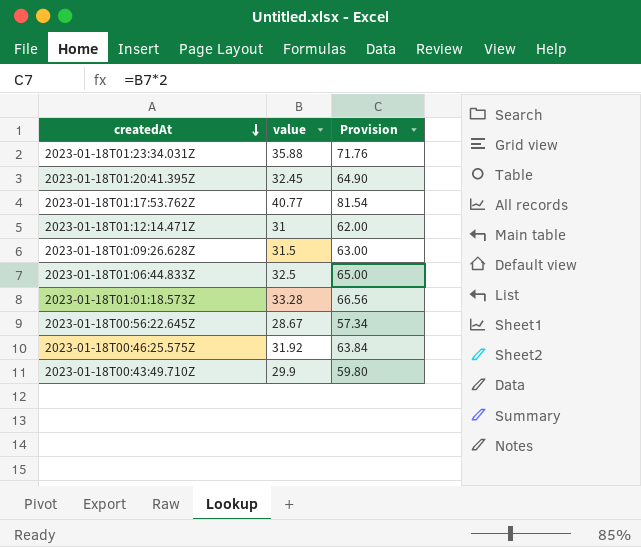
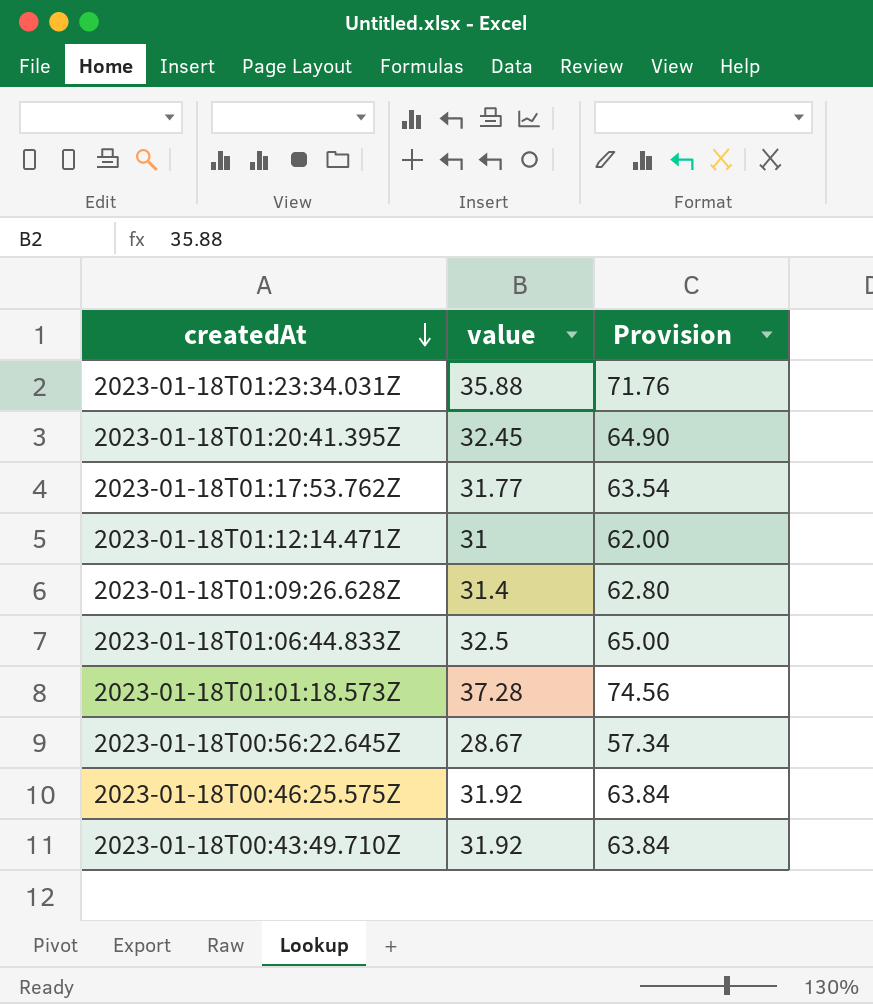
2023-01-18T01:17:53.762Z | value: 40.77 -> 31.77
2023-01-18T01:17:53.762Z | Provision: 81.54 -> 63.54
2023-01-18T01:09:26.628Z | value: 31.5 -> 31.4
2023-01-18T01:09:26.628Z | Provision: 63.00 -> 62.80
2023-01-18T01:01:18.573Z | value: 33.28 -> 37.28
2023-01-18T01:01:18.573Z | Provision: 66.56 -> 74.56
2023-01-18T00:43:49.710Z | value: 29.9 -> 31.92
2023-01-18T00:43:49.710Z | Provision: 59.80 -> 63.84

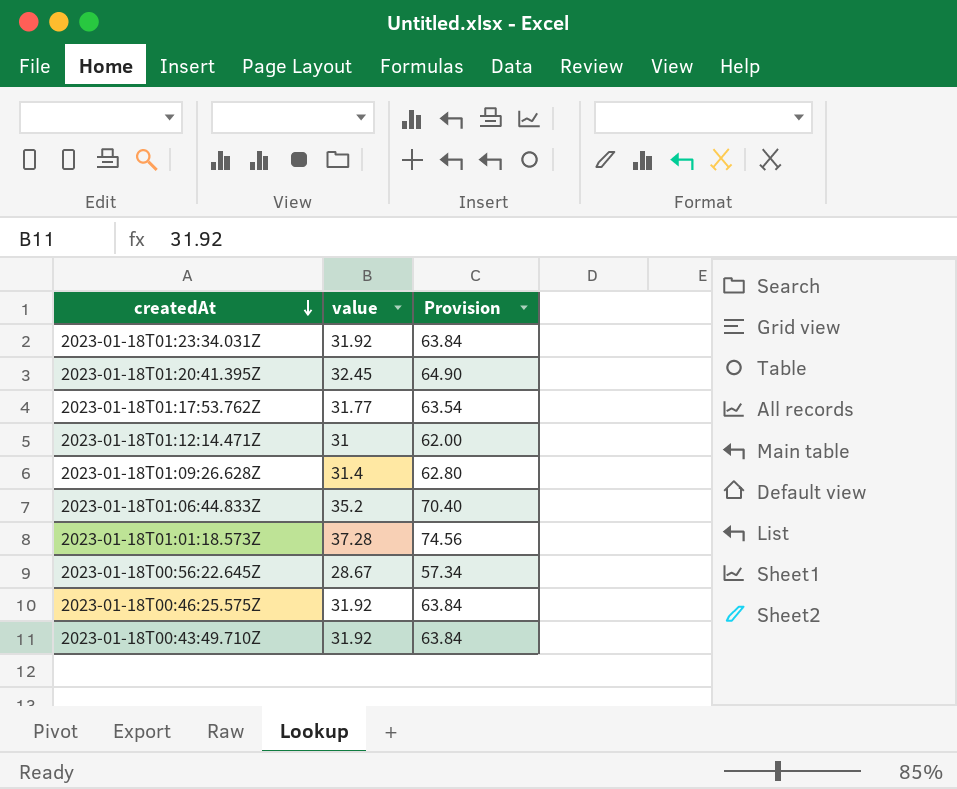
2023-01-18T01:23:34.031Z | value: 35.88 -> 31.92
2023-01-18T01:23:34.031Z | Provision: 71.76 -> 63.84
2023-01-18T01:06:44.833Z | value: 32.5 -> 35.2
2023-01-18T01:06:44.833Z | Provision: 65.00 -> 70.40

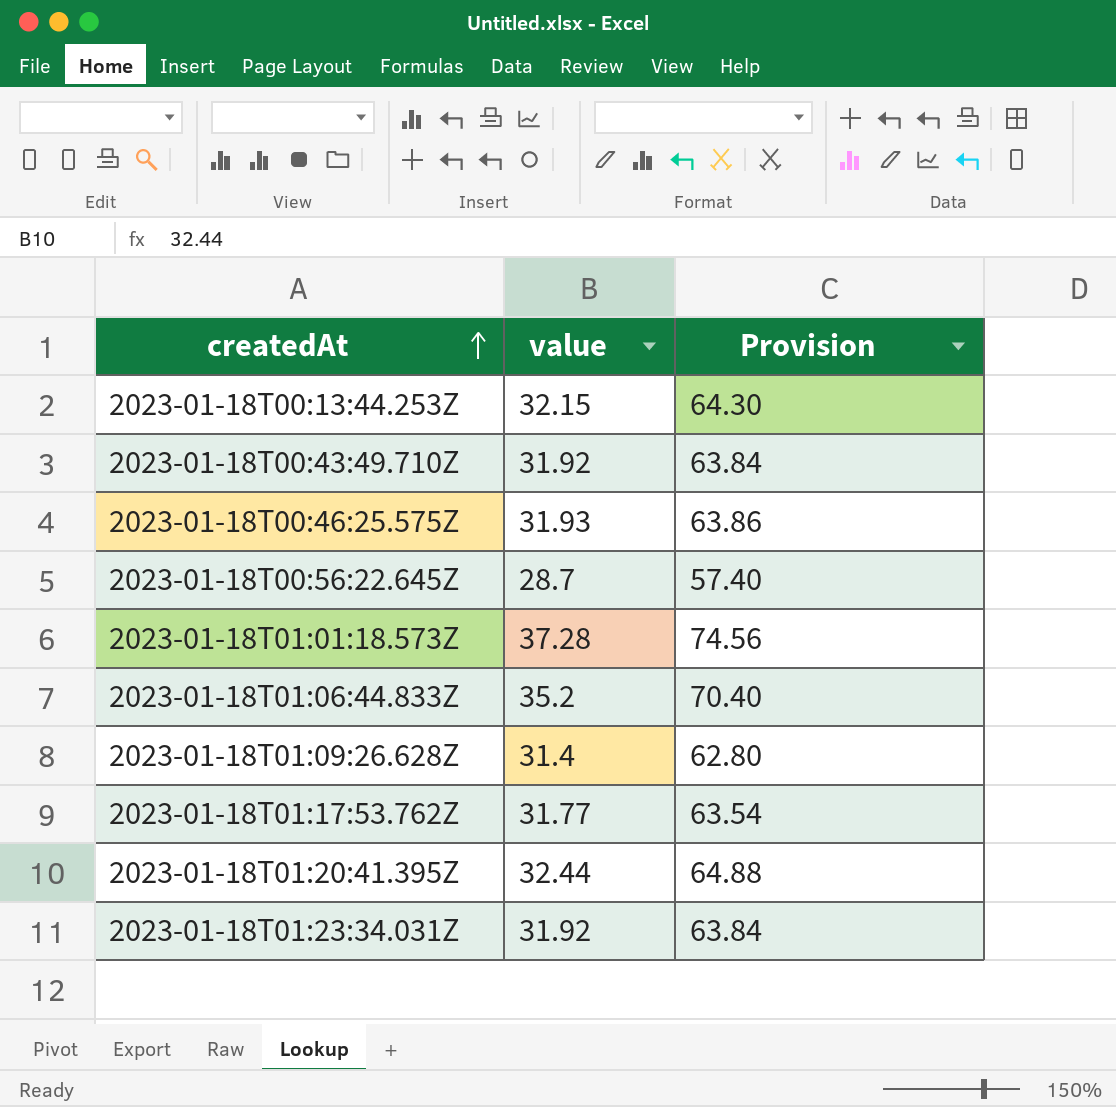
row order: createdAt descending -> createdAt ascending
row 2023-01-18T01:12:14.471Z: 31 | 62.00 -> none
row 2023-01-18T00:13:44.253Z: none -> 32.15 | 64.30
2023-01-18T00:46:25.575Z | value: 31.92 -> 31.93
2023-01-18T00:46:25.575Z | Provision: 63.84 -> 63.86
2023-01-18T00:56:22.645Z | value: 28.67 -> 28.7
2023-01-18T00:56:22.645Z | Provision: 57.34 -> 57.40
2023-01-18T01:20:41.395Z | value: 32.45 -> 32.44
2023-01-18T01:20:41.395Z | Provision: 64.90 -> 64.88

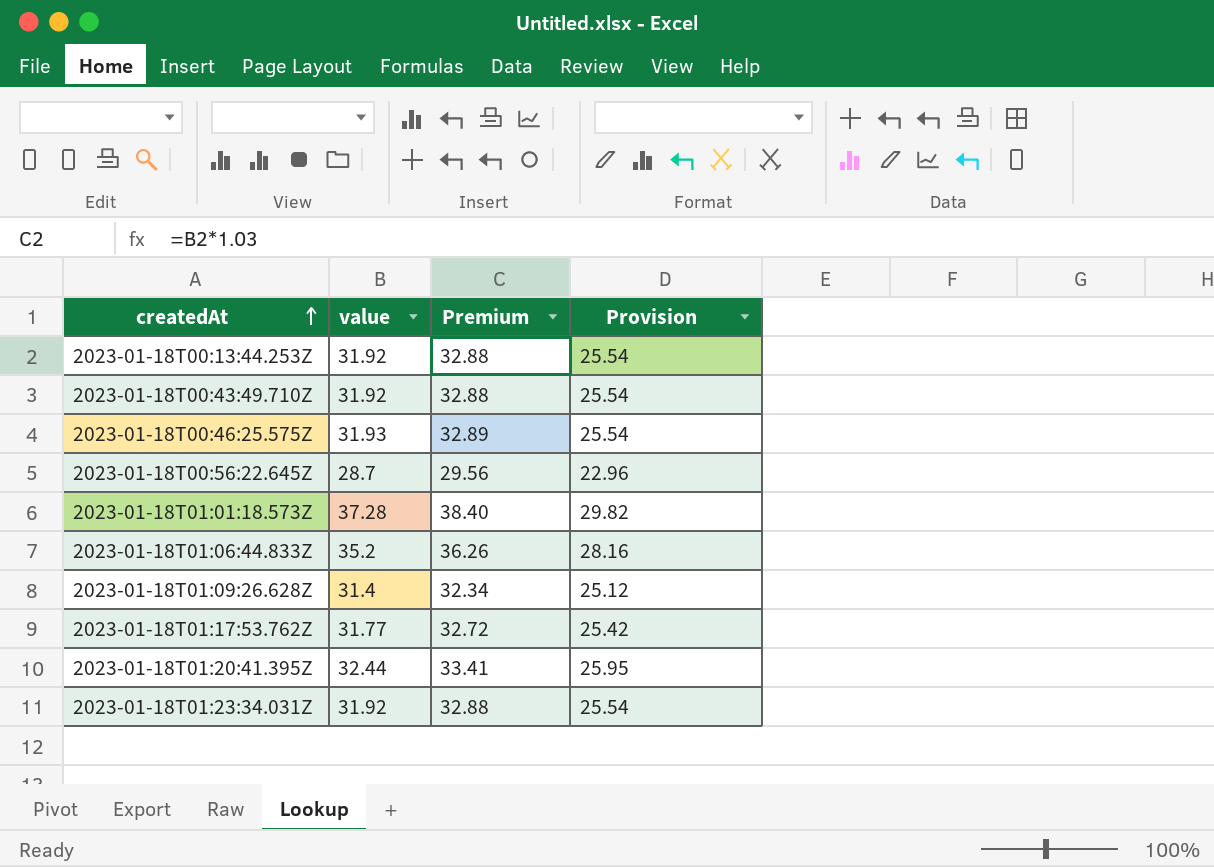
column Premium | formula: none -> [value] * 1.03
column Provision | formula: [value] * 2 -> [value] * 0.8
2023-01-18T00:13:44.253Z | value: 32.15 -> 31.92

